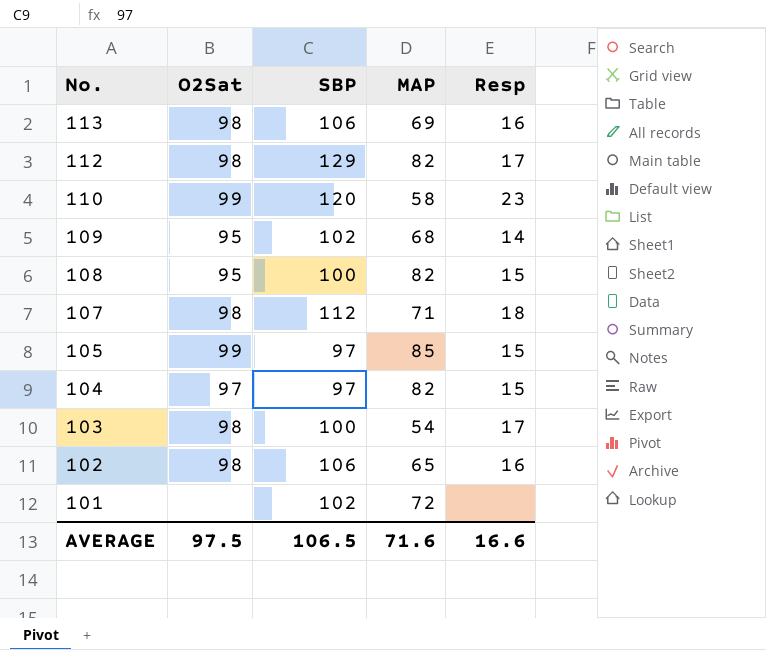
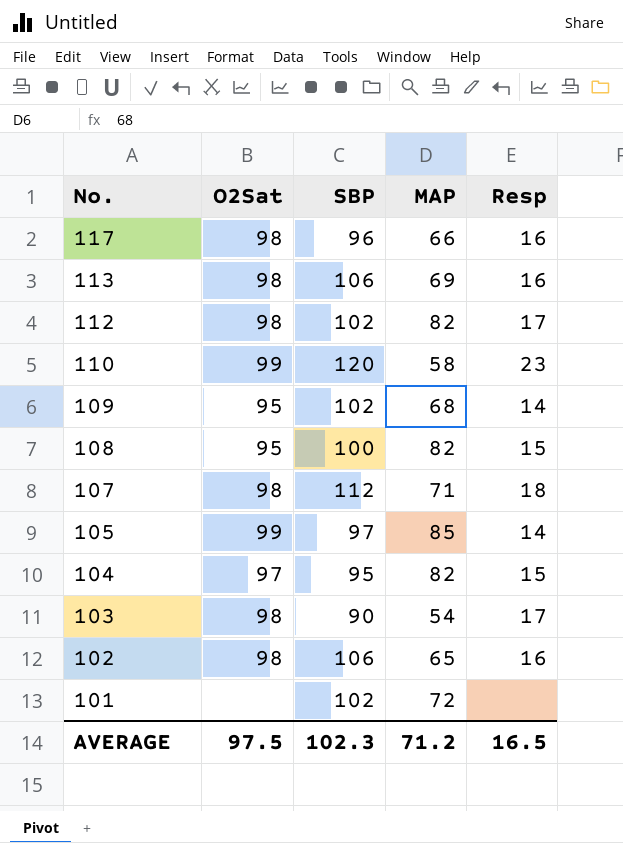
row 117: none -> 98 | 96 | 66 | 16
112 | SBP: 129 -> 102
105 | Resp: 15 -> 14
104 | SBP: 97 -> 95
103 | SBP: 100 -> 90
AVERAGE | SBP: 106.5 -> 102.3
AVERAGE | MAP: 71.6 -> 71.2
AVERAGE | Resp: 16.6 -> 16.5

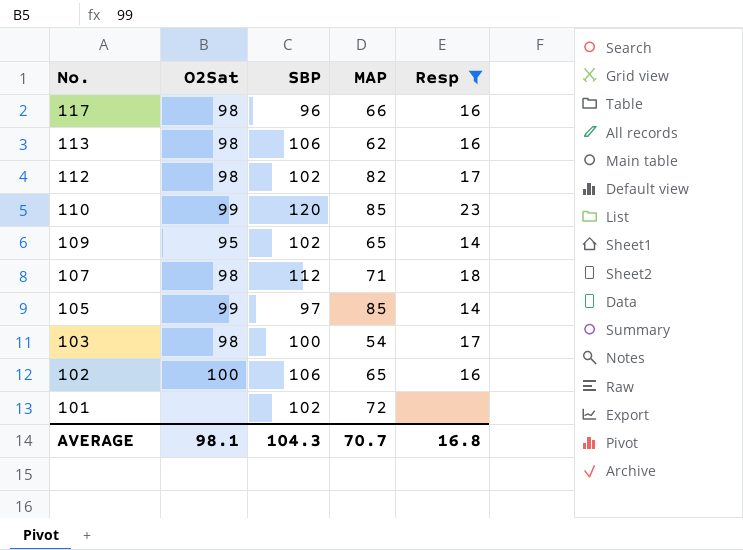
filter: none -> Resp != 15
113 | MAP: 69 -> 62
110 | MAP: 58 -> 85
109 | MAP: 68 -> 65
103 | SBP: 90 -> 100
102 | O2Sat: 98 -> 100
AVERAGE | O2Sat: 97.5 -> 98.1
AVERAGE | SBP: 102.3 -> 104.3
AVERAGE | MAP: 71.2 -> 70.7
AVERAGE | Resp: 16.5 -> 16.8

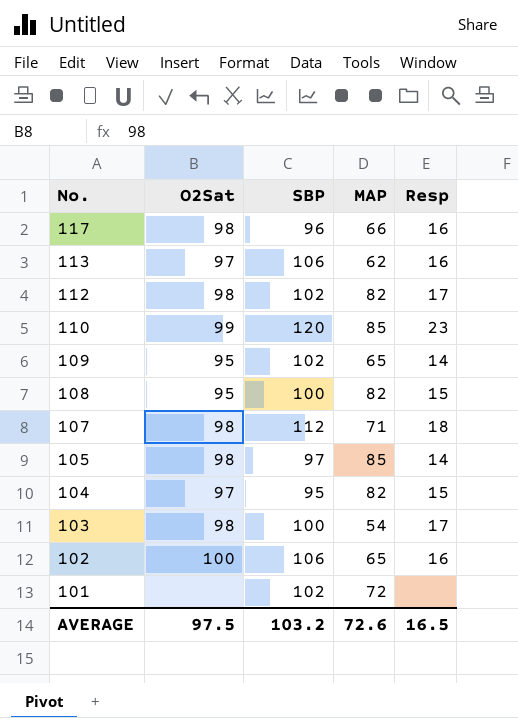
filter: Resp != 15 -> none
113 | O2Sat: 98 -> 97
105 | O2Sat: 99 -> 98
AVERAGE | O2Sat: 98.1 -> 97.5
AVERAGE | SBP: 104.3 -> 103.2
AVERAGE | MAP: 70.7 -> 72.6
AVERAGE | Resp: 16.8 -> 16.5

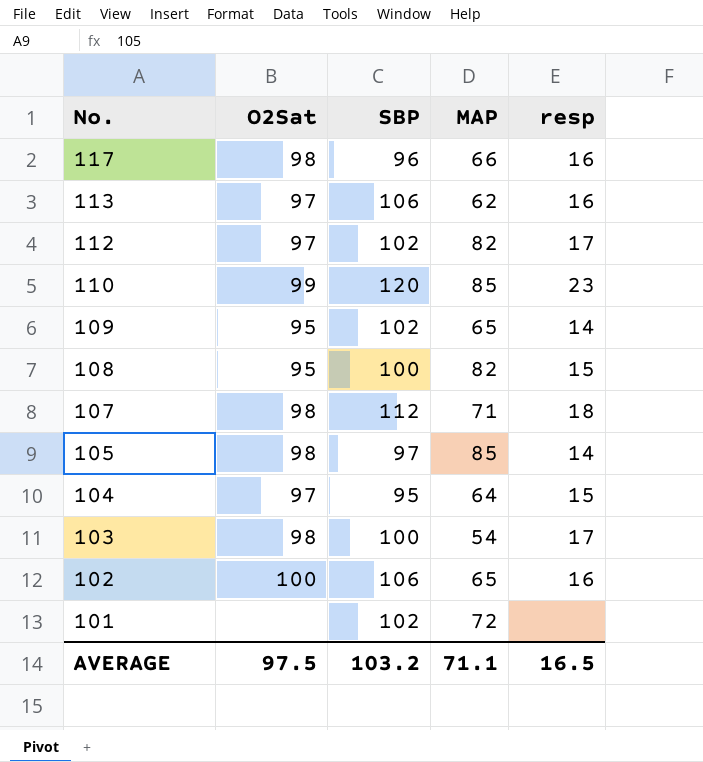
column name: Resp -> resp
112 | O2Sat: 98 -> 97
104 | MAP: 82 -> 64
AVERAGE | MAP: 72.6 -> 71.1

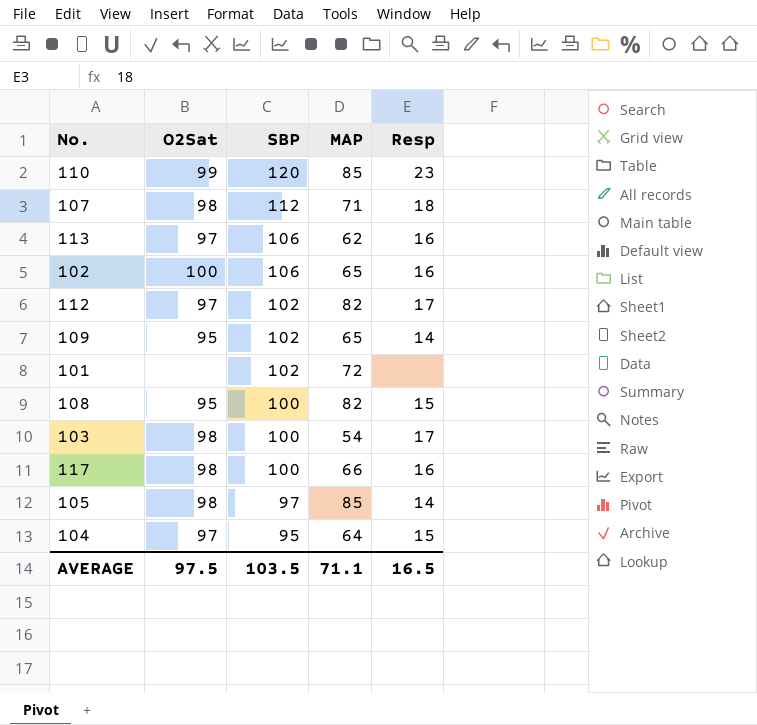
row order: No. descending -> SBP descending
column name: resp -> Resp
117 | SBP: 96 -> 100
AVERAGE | SBP: 103.2 -> 103.5

